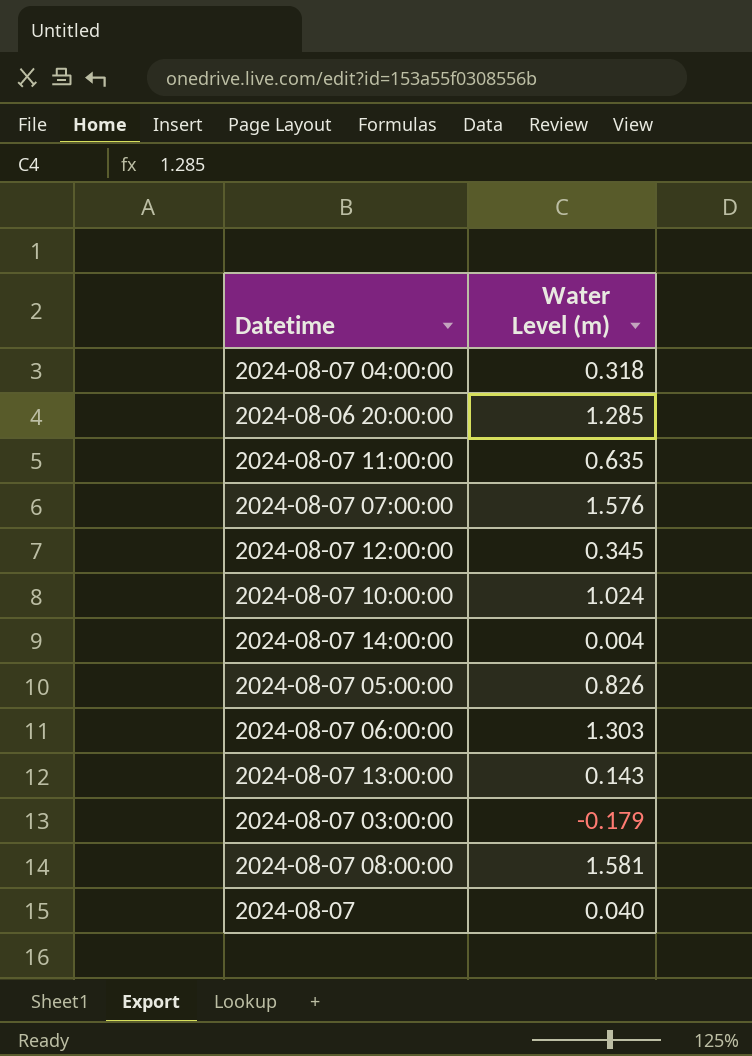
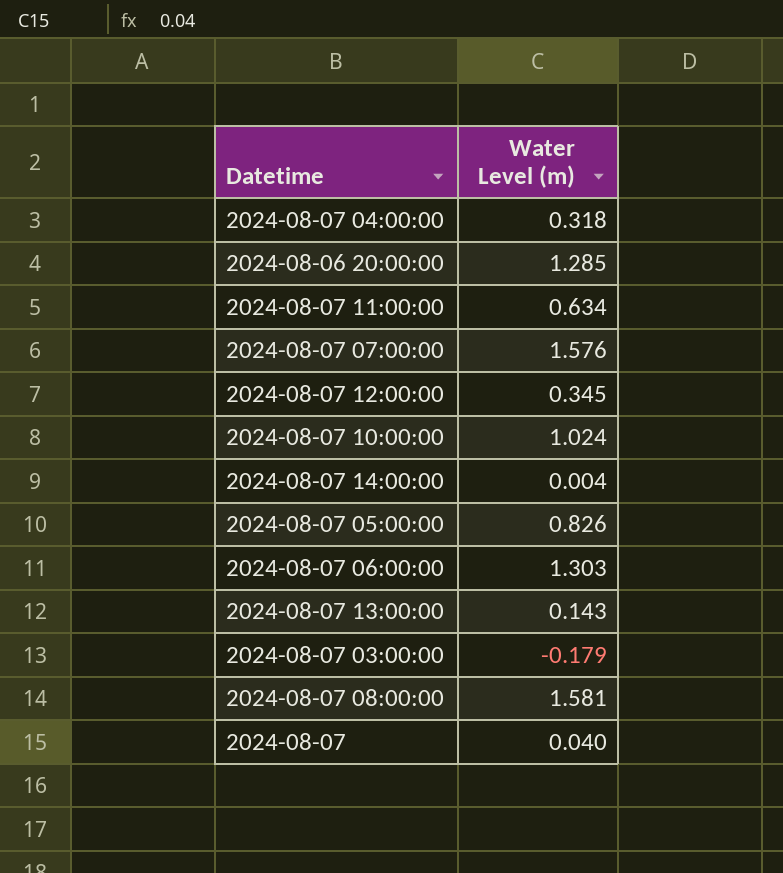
2024-08-07 11:00:00 | Water Level (m): 0.635 -> 0.634

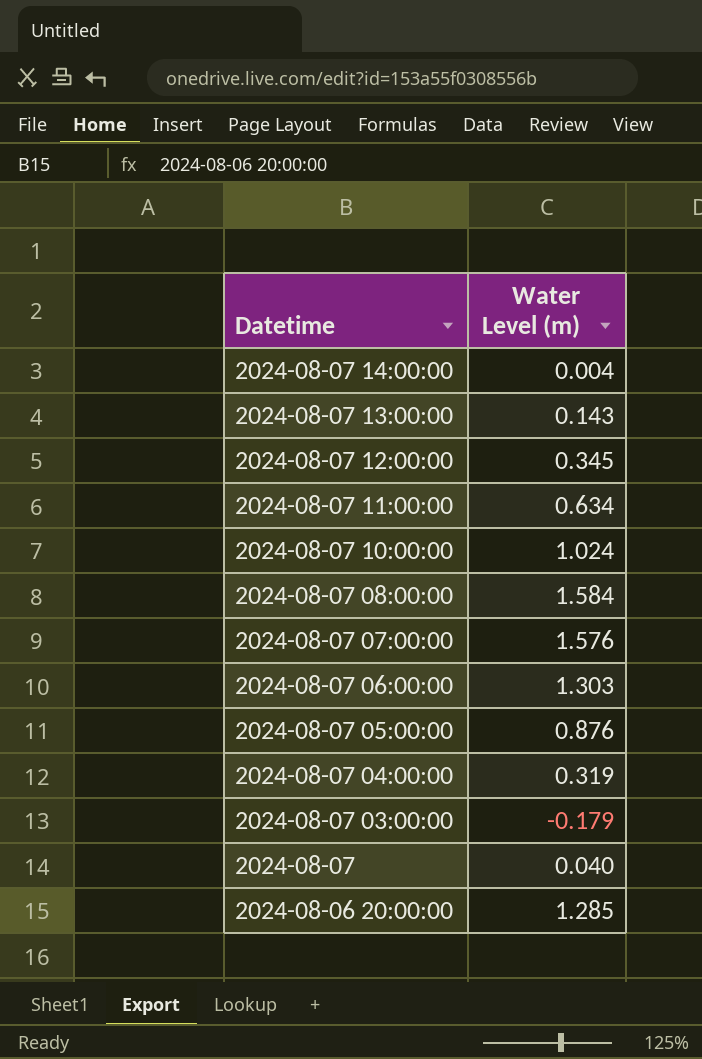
row order: none -> Datetime descending
2024-08-07 08:00:00 | Water Level (m): 1.581 -> 1.584
2024-08-07 05:00:00 | Water Level (m): 0.826 -> 0.876
2024-08-07 04:00:00 | Water Level (m): 0.318 -> 0.319

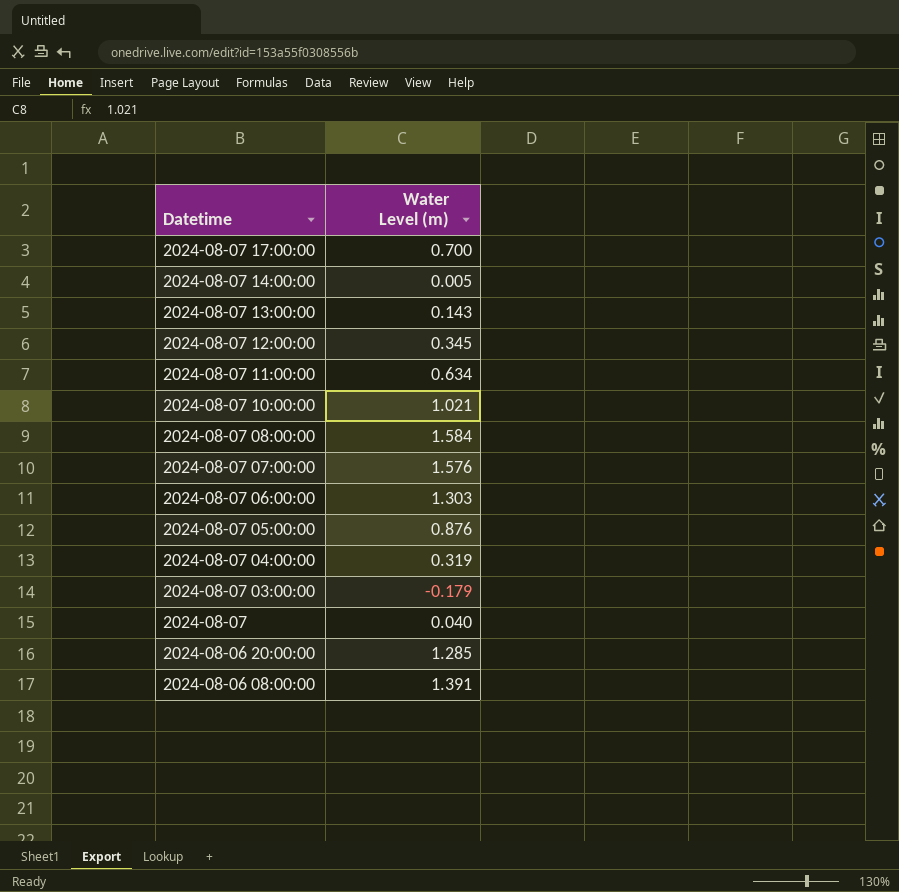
row 2024-08-07 17:00:00: none -> 0.700
2024-08-07 14:00:00 | Water Level (m): 0.004 -> 0.005
2024-08-07 10:00:00 | Water Level (m): 1.024 -> 1.021
row 2024-08-06 08:00:00: none -> 1.391

